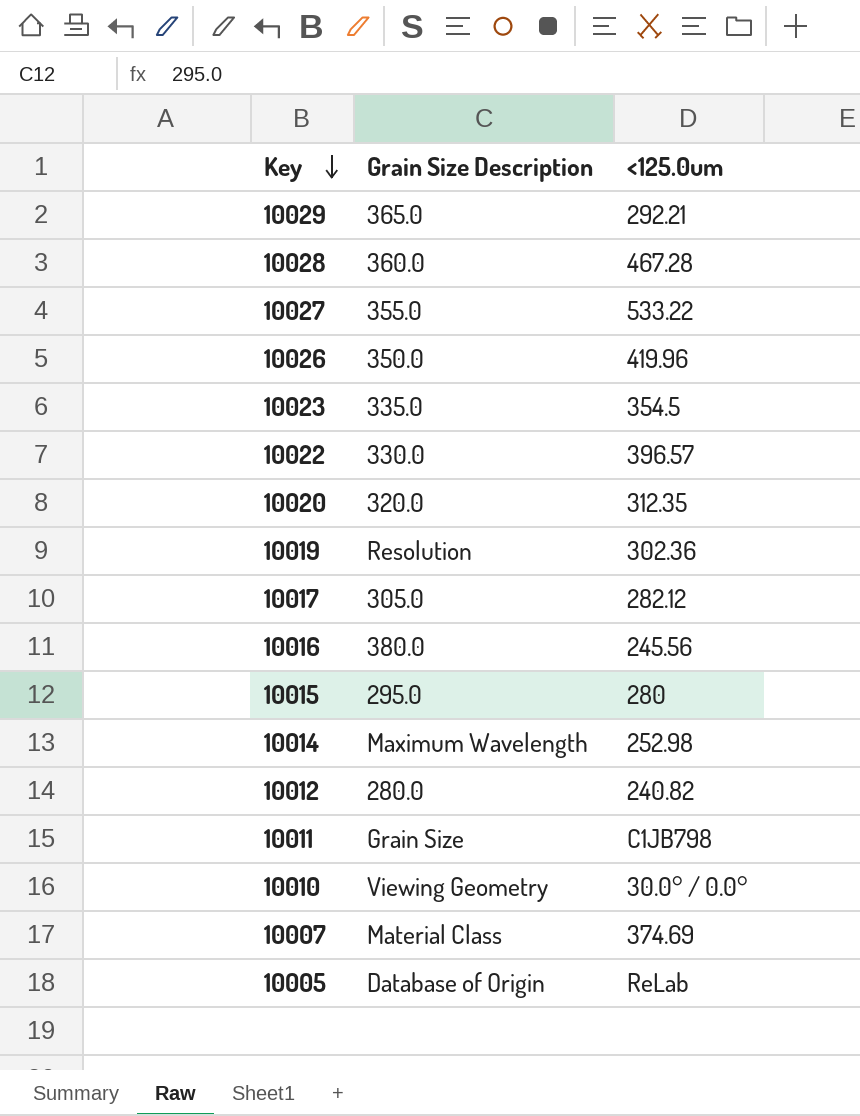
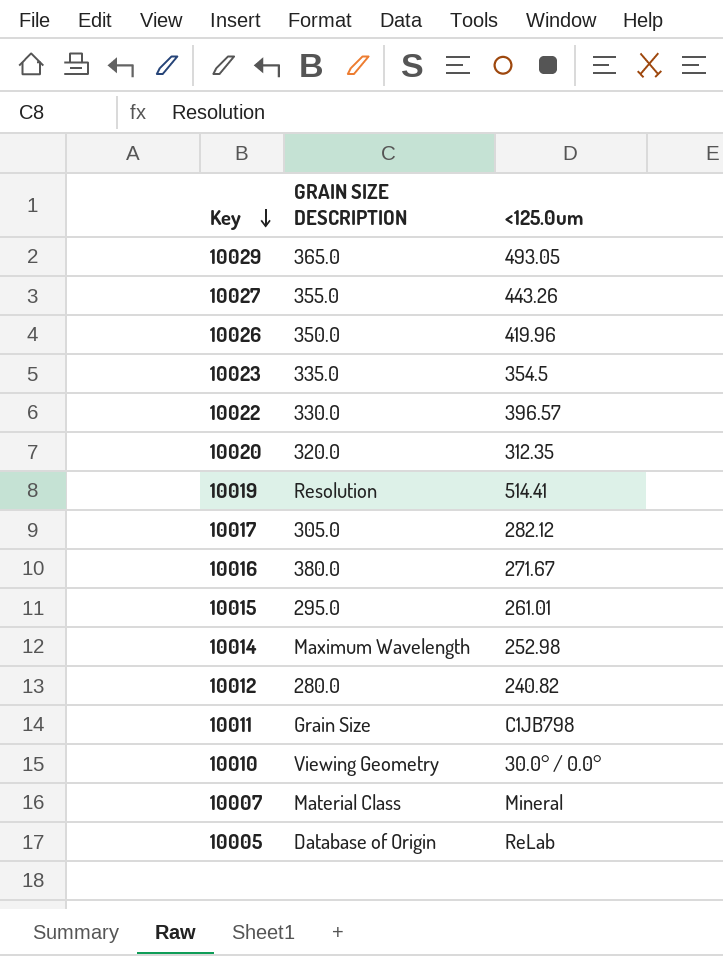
column name: Grain Size Description -> GRAIN SIZE DESCRIPTION
row 10028: 360.0 | 467.28 -> none
10029 | <125.0um: 292.21 -> 493.05
10027 | <125.0um: 533.22 -> 443.26
10019 | <125.0um: 302.36 -> 514.41
10016 | <125.0um: 245.56 -> 271.67
10015 | <125.0um: 280 -> 261.01
10007 | <125.0um: 374.69 -> Mineral

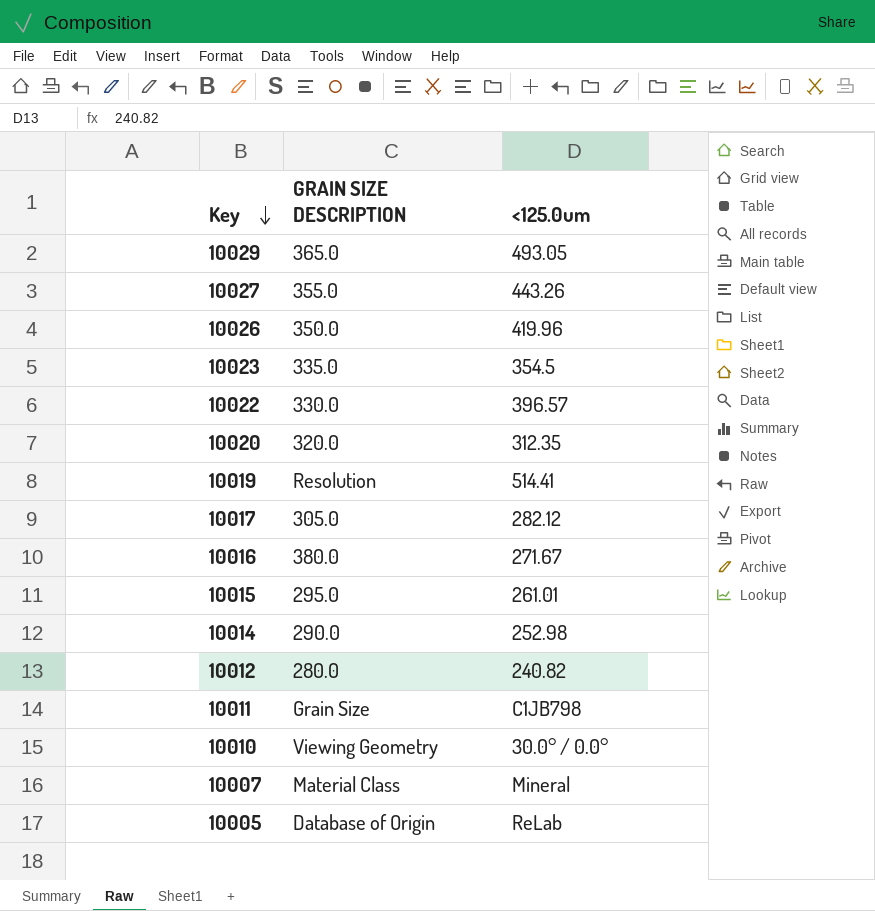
10014 | GRAIN SIZE DESCRIPTION: Maximum Wavelength -> 290.0

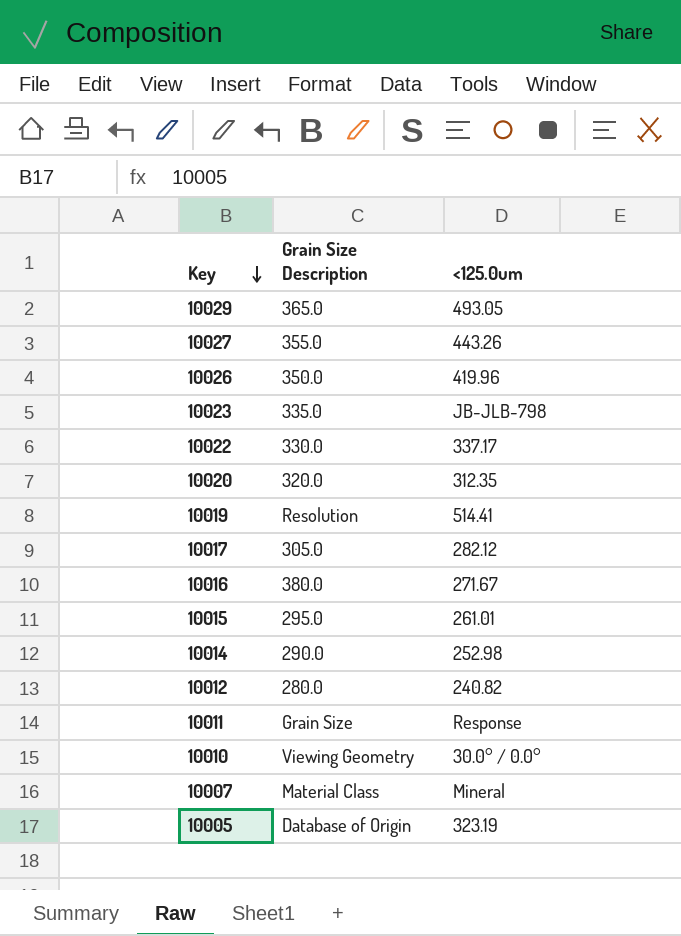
column name: GRAIN SIZE DESCRIPTION -> Grain Size Description
10023 | <125.0um: 354.5 -> JB-JLB-798
10022 | <125.0um: 396.57 -> 337.17
10011 | <125.0um: C1JB798 -> Response
10005 | <125.0um: ReLab -> 323.19

